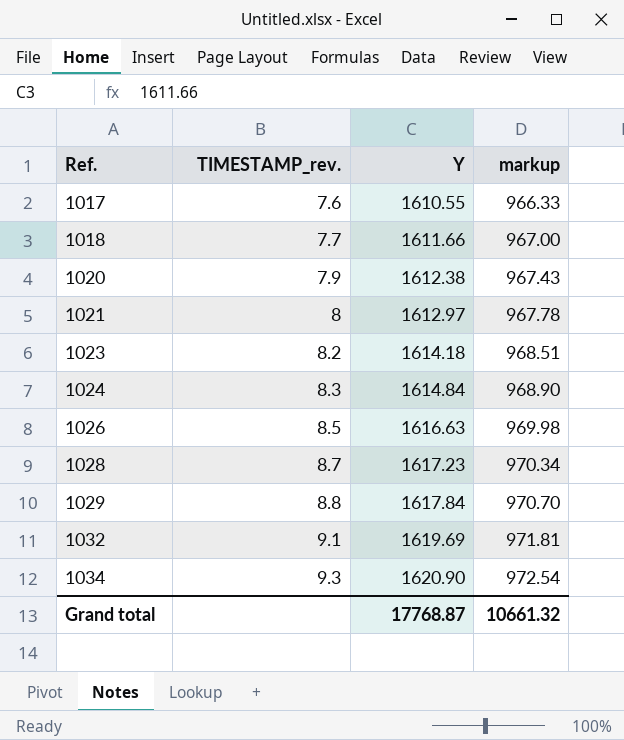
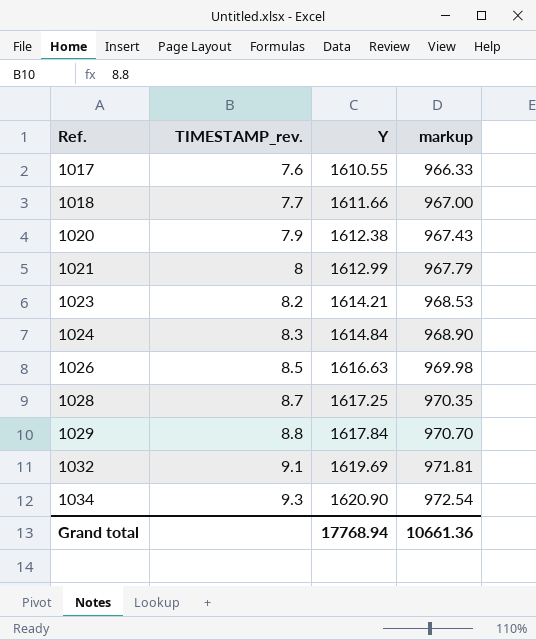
1021 | Y: 1612.97 -> 1612.99
1021 | markup: 967.78 -> 967.79
1023 | Y: 1614.18 -> 1614.21
1023 | markup: 968.51 -> 968.53
1028 | Y: 1617.23 -> 1617.25
1028 | markup: 970.34 -> 970.35
Grand total | Y: 17768.87 -> 17768.94
Grand total | markup: 10661.32 -> 10661.36

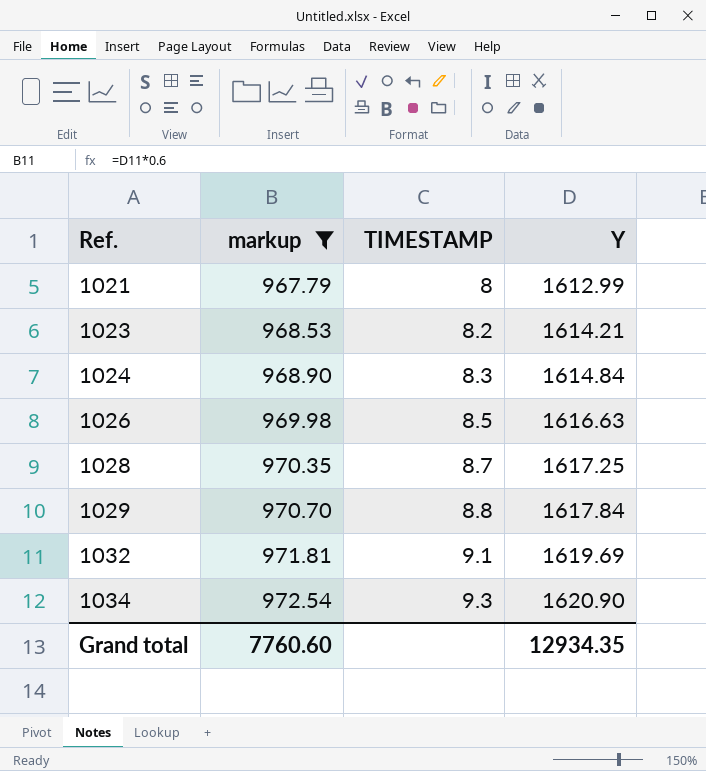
filter: none -> markup >= 967.79
column markup | position: 4 -> 2
column name: TIMESTAMP_rev. -> TIMESTAMP
Grand total | markup: 10661.36 -> 7760.60
Grand total | Y: 17768.94 -> 12934.35

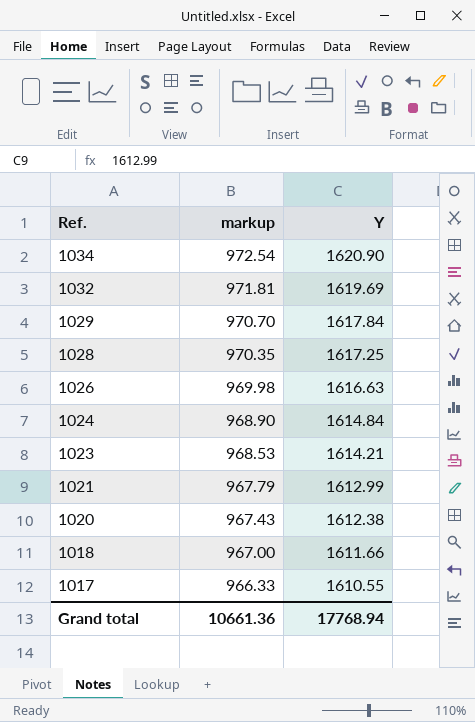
filter: markup >= 967.79 -> none
row order: Ref. ascending -> Ref. descending
column TIMESTAMP | position: 3 -> none
Grand total | markup: 7760.60 -> 10661.36
Grand total | Y: 12934.35 -> 17768.94

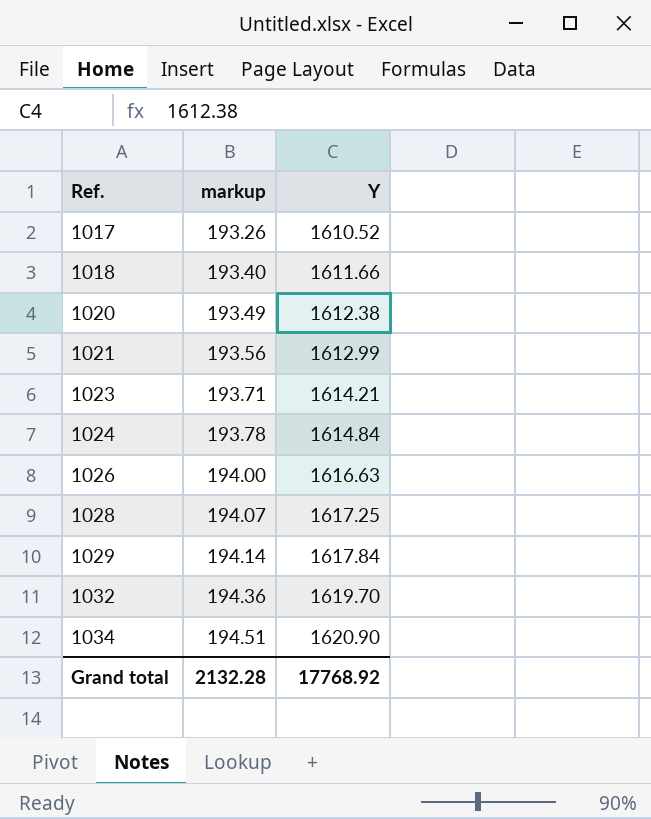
row order: Ref. descending -> Ref. ascending
column markup | formula: [Y] * 0.6 -> [Y] * 0.12
1017 | Y: 1610.55 -> 1610.52
1032 | Y: 1619.69 -> 1619.70
Grand total | markup: 10661.36 -> 2132.28
Grand total | Y: 17768.94 -> 17768.92

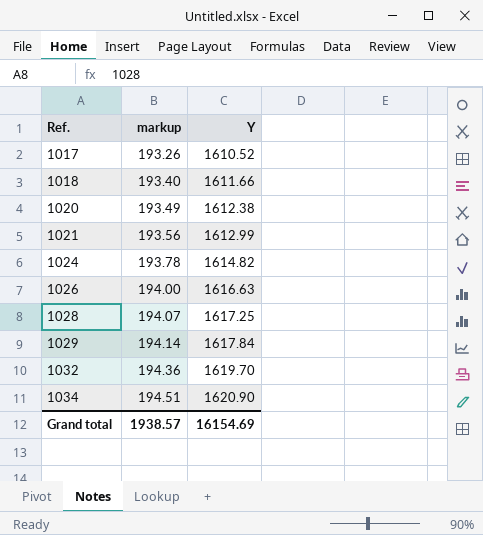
row 1023: 193.71 | 1614.21 -> none
1024 | Y: 1614.84 -> 1614.82
Grand total | markup: 2132.28 -> 1938.57
Grand total | Y: 17768.92 -> 16154.69

